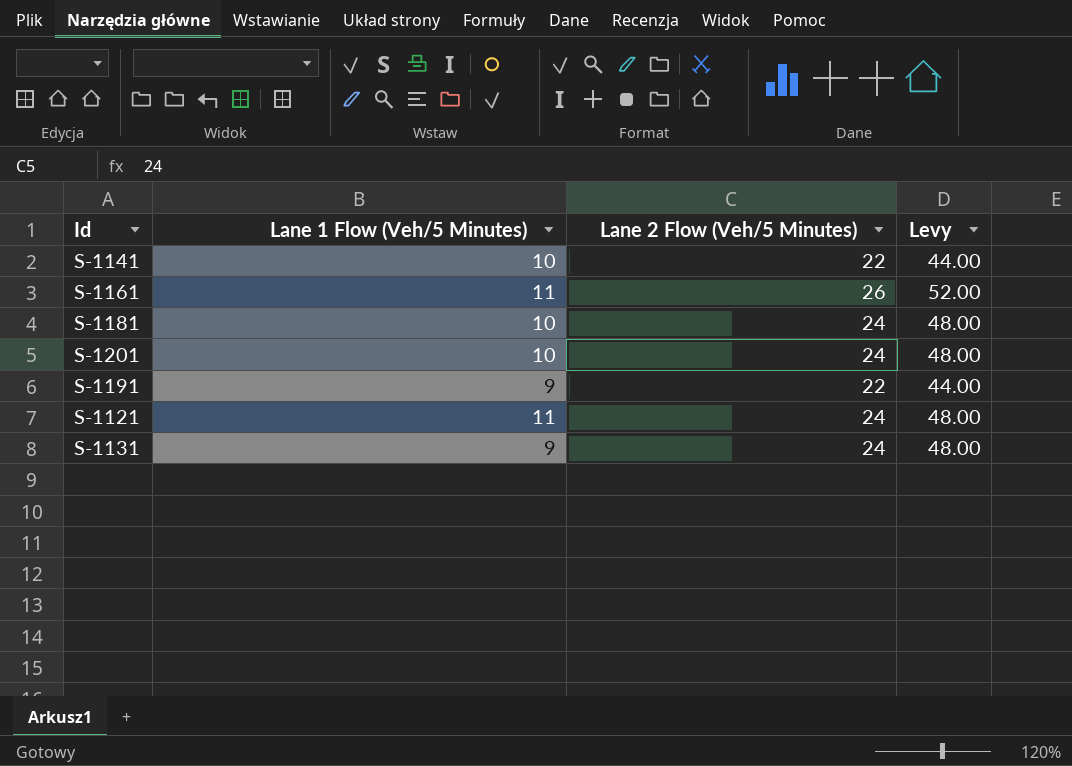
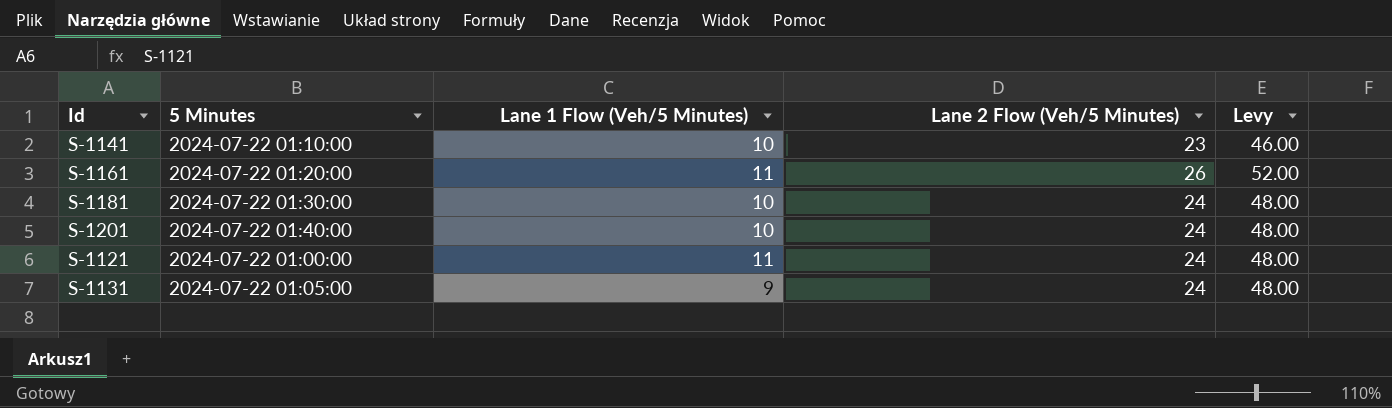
column 5 Minutes | position: none -> 2
row S-1191: 9 | 22 | 44.00 -> none
S-1141 | Lane 2 Flow (Veh/5 Minutes): 22 -> 23
S-1141 | Levy: 44.00 -> 46.00

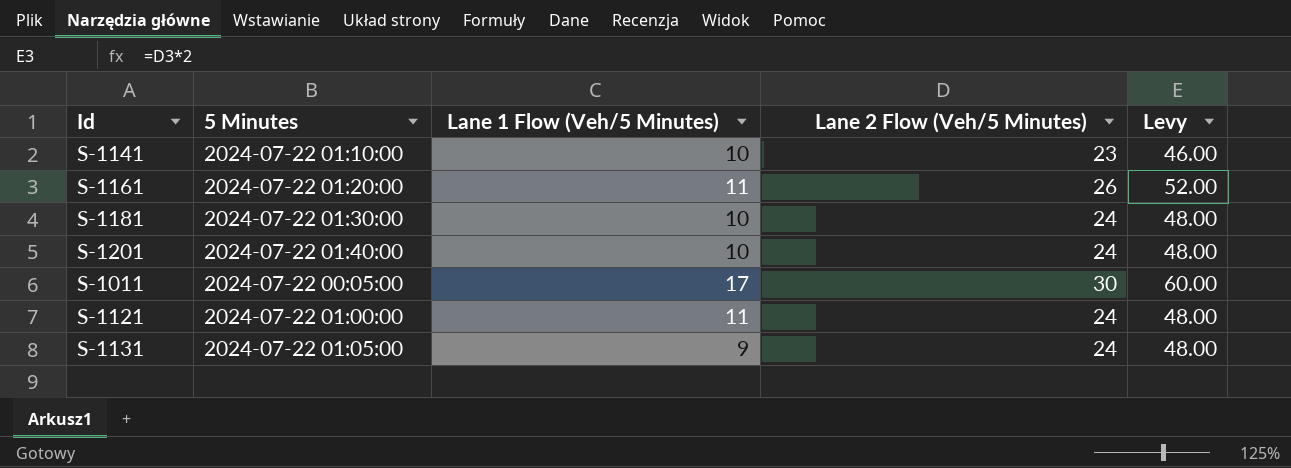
row S-1011: none -> 2024-07-22 00:05:00 | 17 | 30 | 60.00

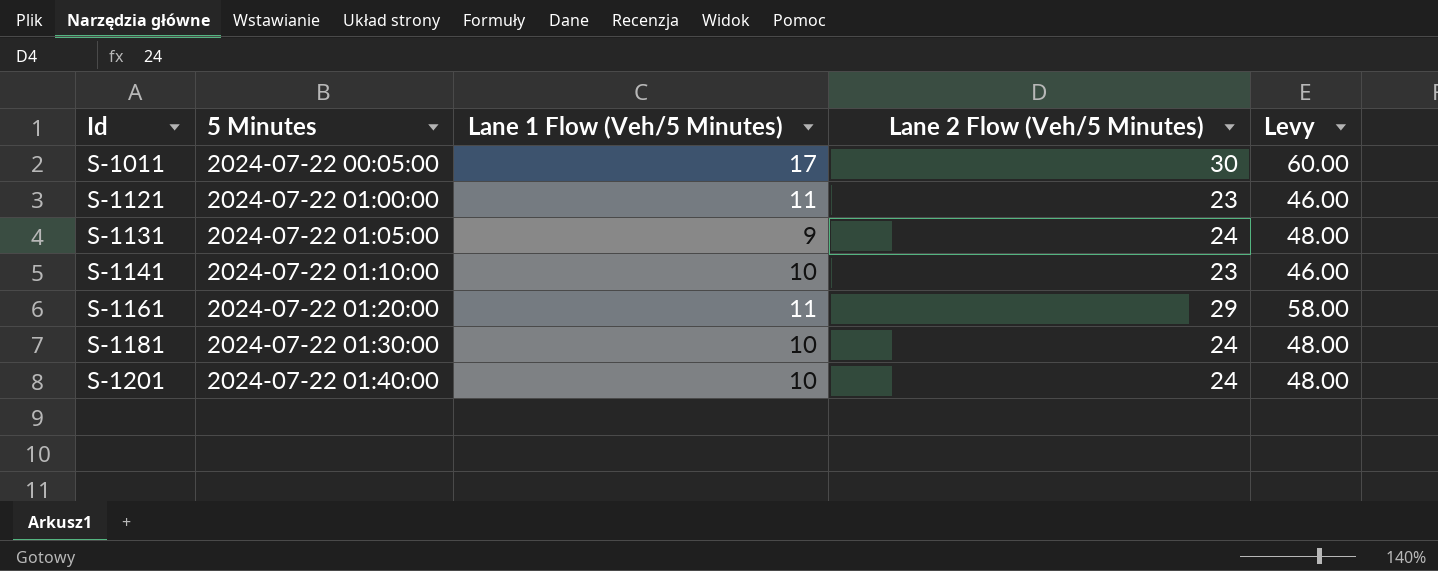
row order: none -> Id ascending
S-1121 | Lane 2 Flow (Veh/5 Minutes): 24 -> 23
S-1121 | Levy: 48.00 -> 46.00
S-1161 | Lane 2 Flow (Veh/5 Minutes): 26 -> 29
S-1161 | Levy: 52.00 -> 58.00

